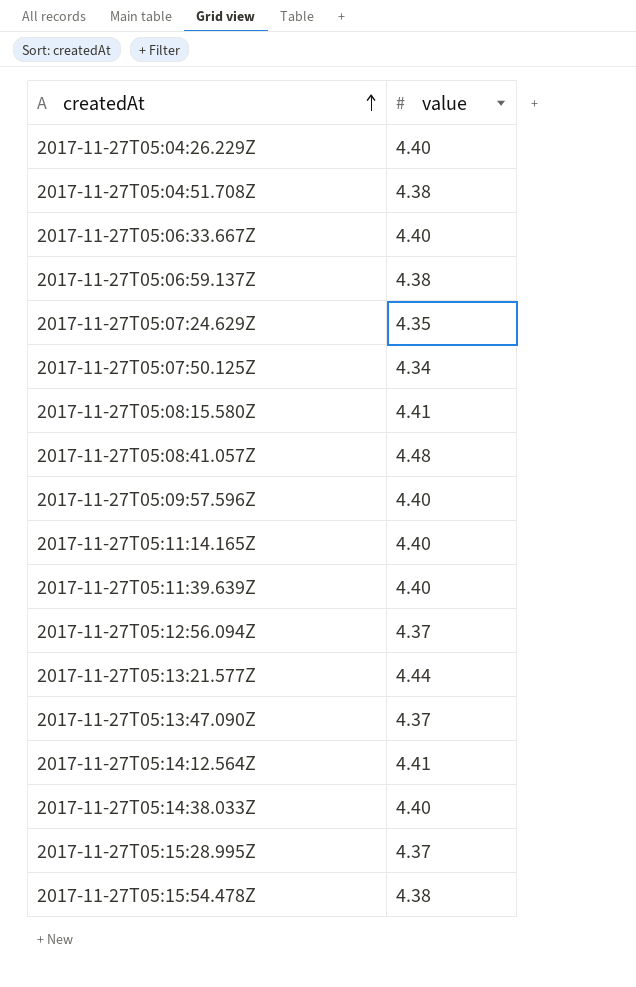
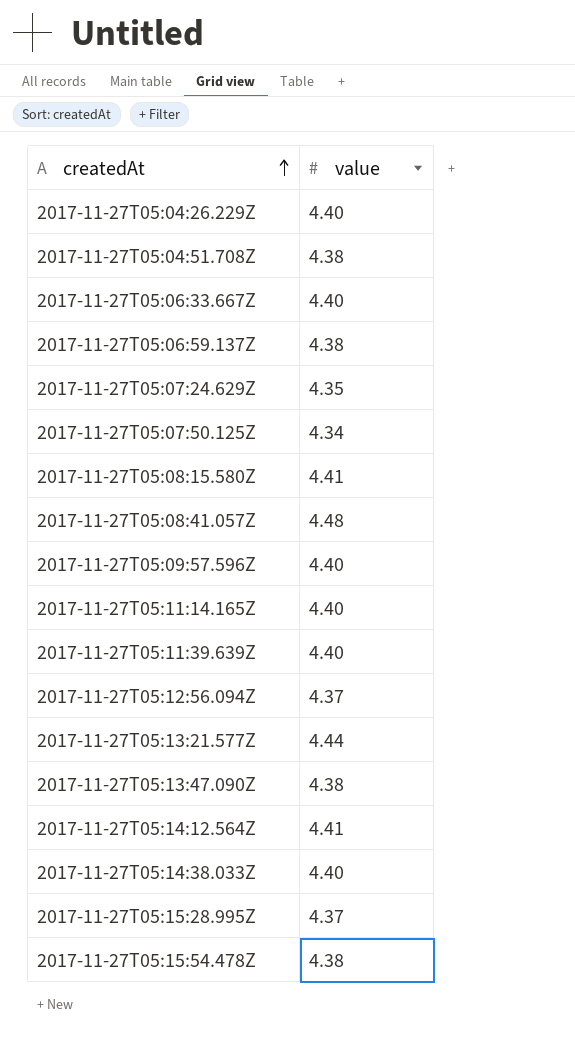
2017-11-27T05:13:47.090Z | value: 4.37 -> 4.38

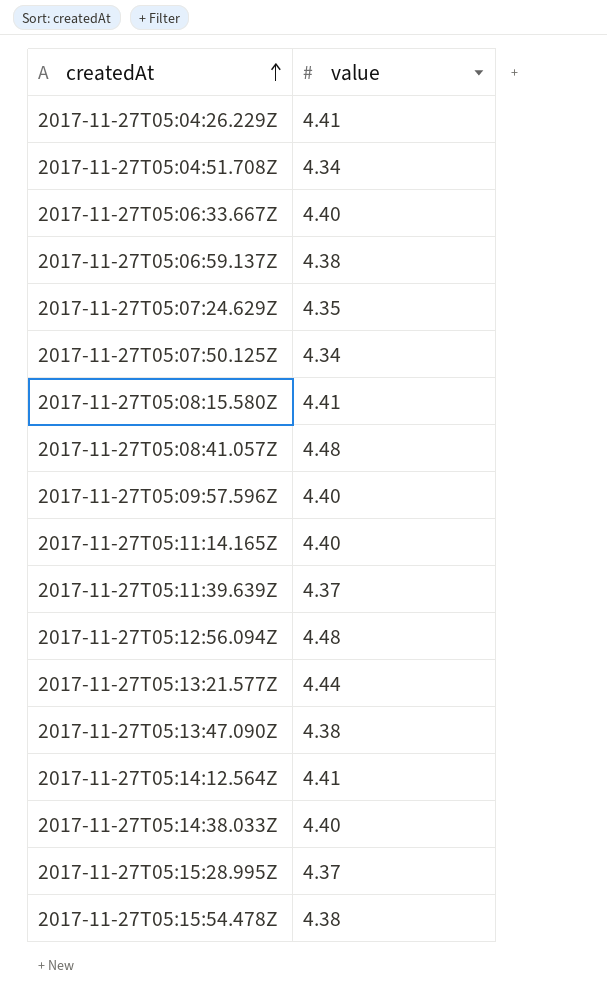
2017-11-27T05:04:26.229Z | value: 4.40 -> 4.41
2017-11-27T05:04:51.708Z | value: 4.38 -> 4.34
2017-11-27T05:11:39.639Z | value: 4.40 -> 4.37
2017-11-27T05:12:56.094Z | value: 4.37 -> 4.48

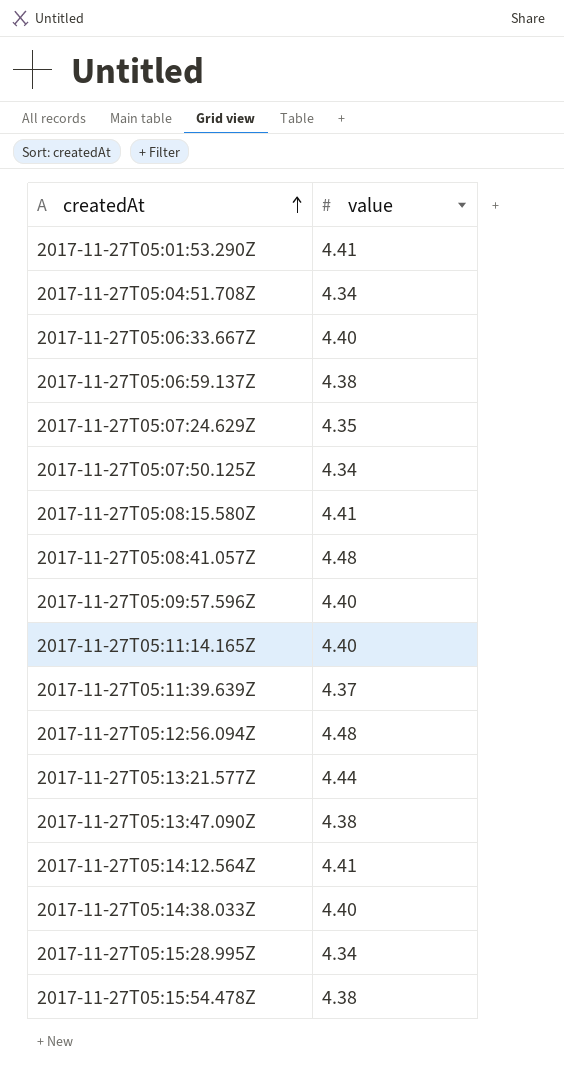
row 2017-11-27T05:04:26.229Z: 4.41 -> none
row 2017-11-27T05:01:53.290Z: none -> 4.41
2017-11-27T05:15:28.995Z | value: 4.37 -> 4.34

